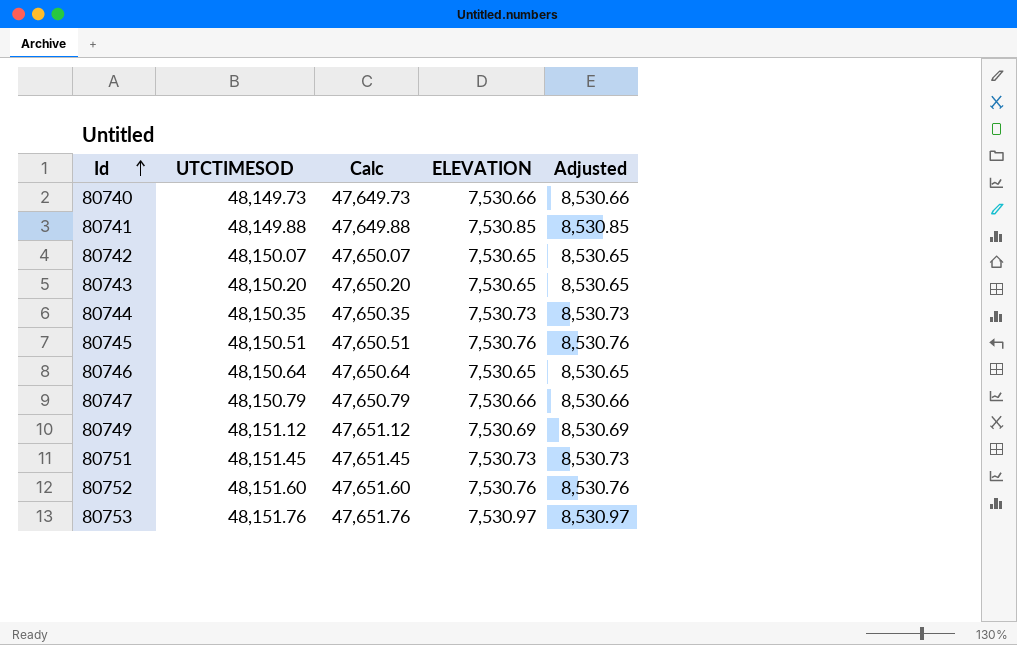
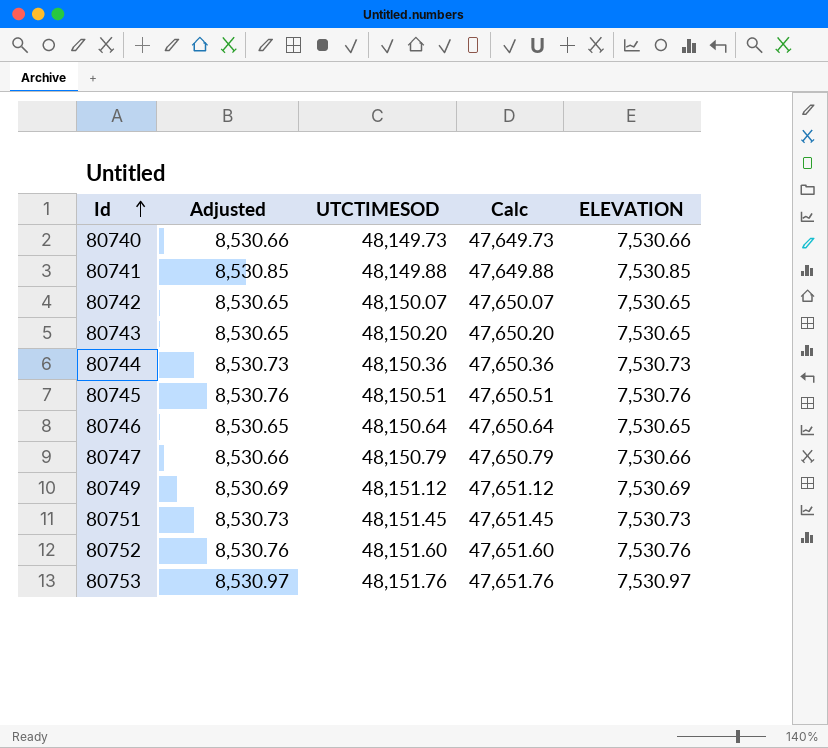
column Adjusted | position: 5 -> 2
80744 | UTCTIMESOD: 48,150.35 -> 48,150.36
80744 | Calc: 47,650.35 -> 47,650.36

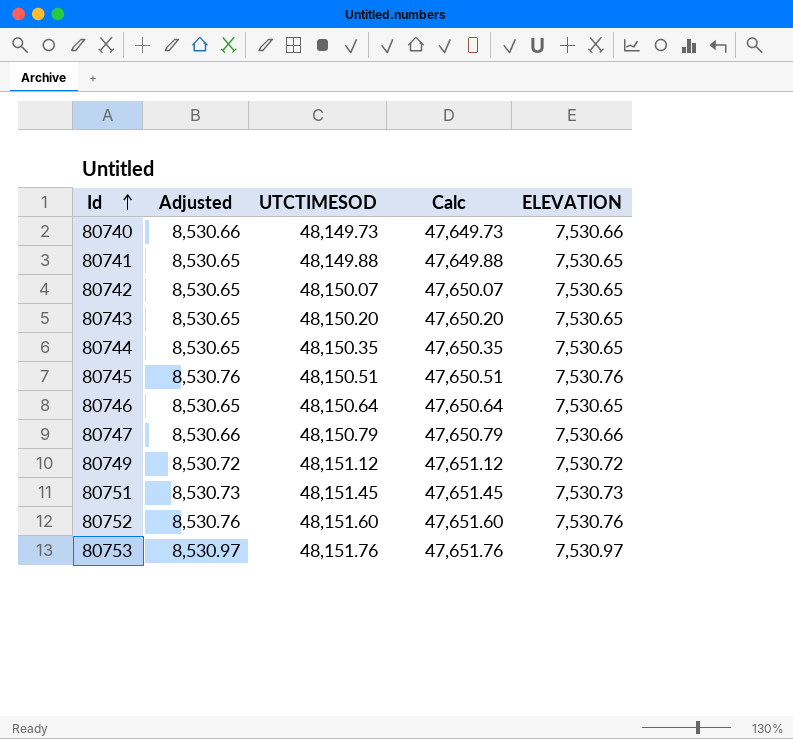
80741 | Adjusted: 8,530.85 -> 8,530.65
80741 | ELEVATION: 7,530.85 -> 7,530.65
80744 | Adjusted: 8,530.73 -> 8,530.65
80744 | UTCTIMESOD: 48,150.36 -> 48,150.35
80744 | Calc: 47,650.36 -> 47,650.35
80744 | ELEVATION: 7,530.73 -> 7,530.65
80749 | Adjusted: 8,530.69 -> 8,530.72
80749 | ELEVATION: 7,530.69 -> 7,530.72

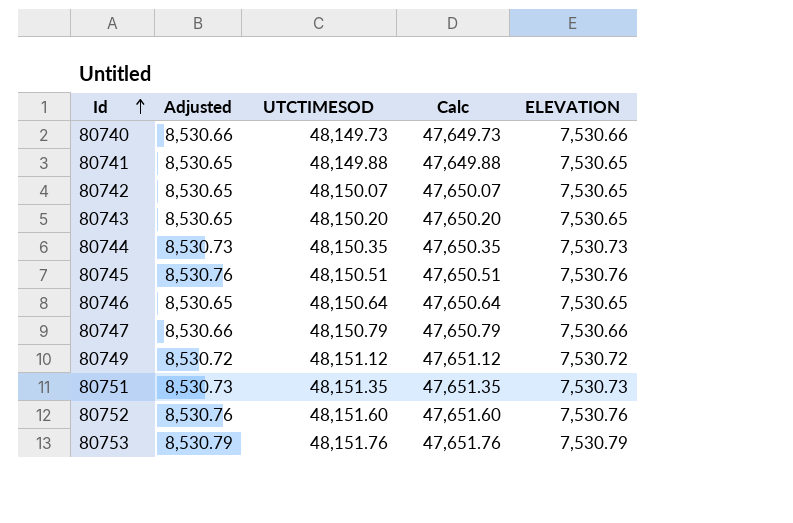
80744 | Adjusted: 8,530.65 -> 8,530.73
80744 | ELEVATION: 7,530.65 -> 7,530.73
80751 | UTCTIMESOD: 48,151.45 -> 48,151.35
80751 | Calc: 47,651.45 -> 47,651.35
80753 | Adjusted: 8,530.97 -> 8,530.79
80753 | ELEVATION: 7,530.97 -> 7,530.79

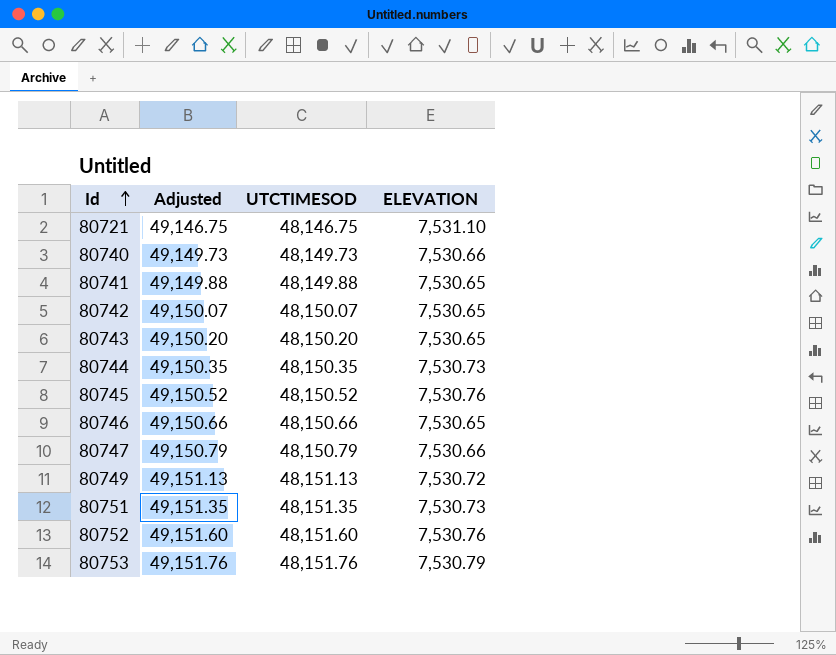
column Calc | formula: [UTCTIMESOD] - 500 -> none
column Adjusted | formula: [ELEVATION] + 1000 -> [UTCTIMESOD] + 1000
row 80721: none -> 49,146.75 | 48,146.75 | 7,531.10
80745 | UTCTIMESOD: 48,150.51 -> 48,150.52
80746 | UTCTIMESOD: 48,150.64 -> 48,150.66
80749 | UTCTIMESOD: 48,151.12 -> 48,151.13

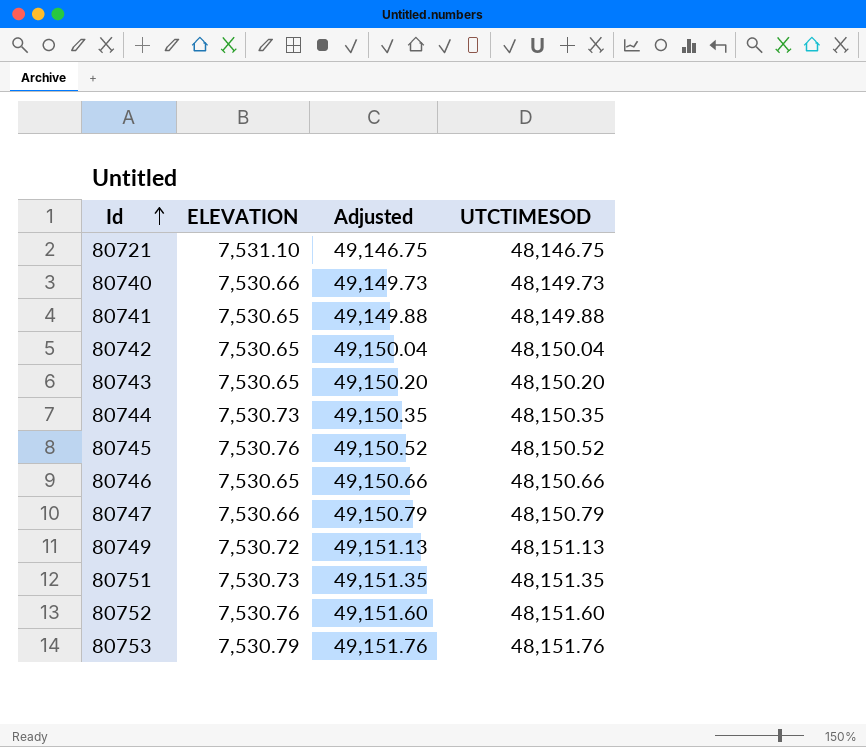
column ELEVATION | position: 4 -> 2
80742 | Adjusted: 49,150.07 -> 49,150.04
80742 | UTCTIMESOD: 48,150.07 -> 48,150.04

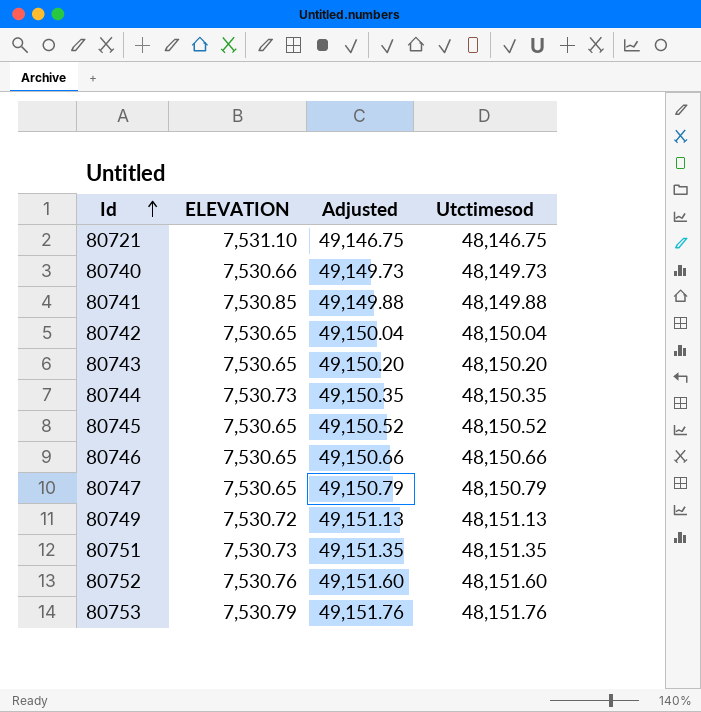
column name: UTCTIMESOD -> Utctimesod
80741 | ELEVATION: 7,530.65 -> 7,530.85
80745 | ELEVATION: 7,530.76 -> 7,530.65
80747 | ELEVATION: 7,530.66 -> 7,530.65

